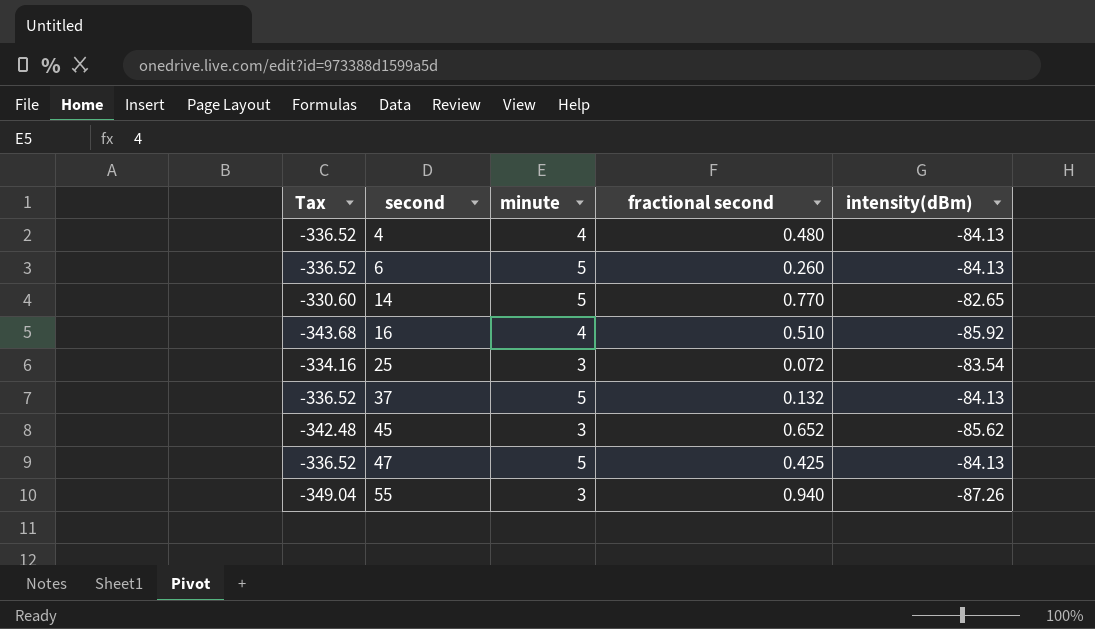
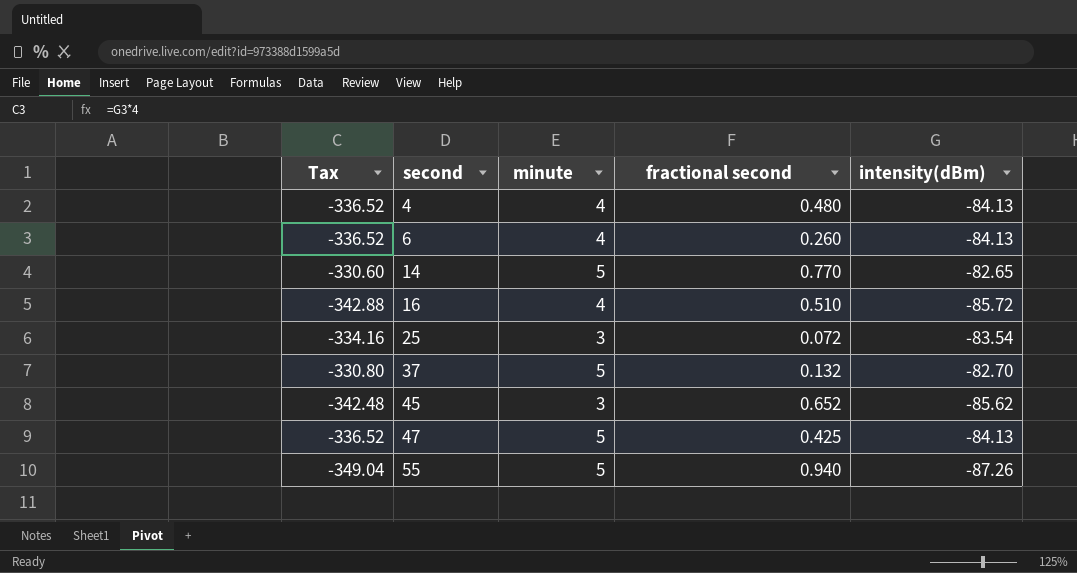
6 | minute: 5 -> 4
16 | Tax: -343.68 -> -342.88
16 | intensity(dBm): -85.92 -> -85.72
37 | Tax: -336.52 -> -330.80
37 | intensity(dBm): -84.13 -> -82.70
55 | minute: 3 -> 5

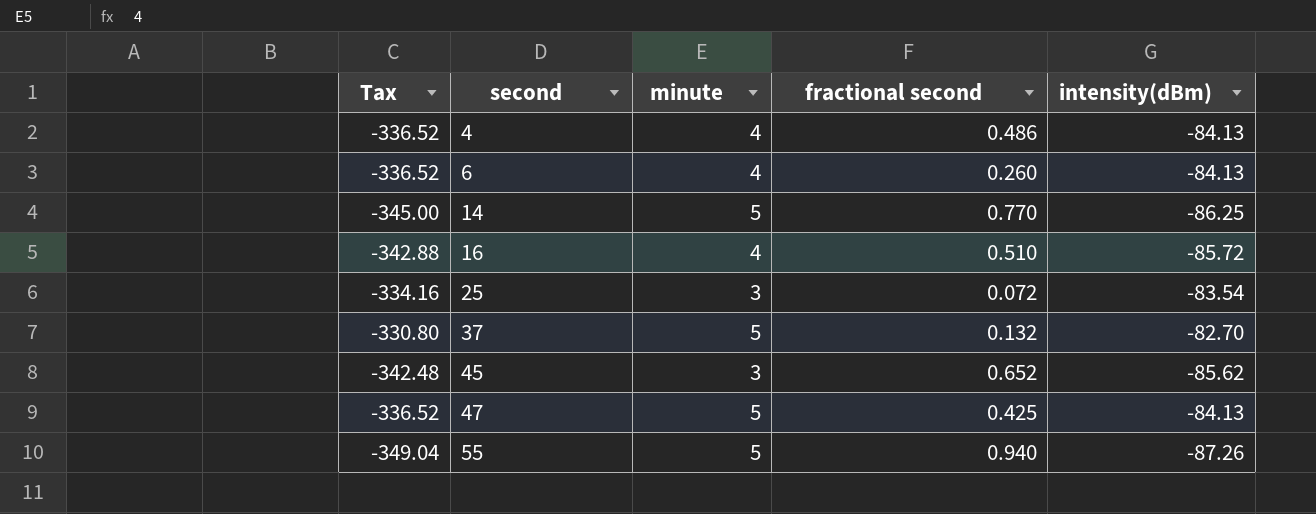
4 | fractional second: 0.480 -> 0.486
14 | Tax: -330.60 -> -345.00
14 | intensity(dBm): -82.65 -> -86.25

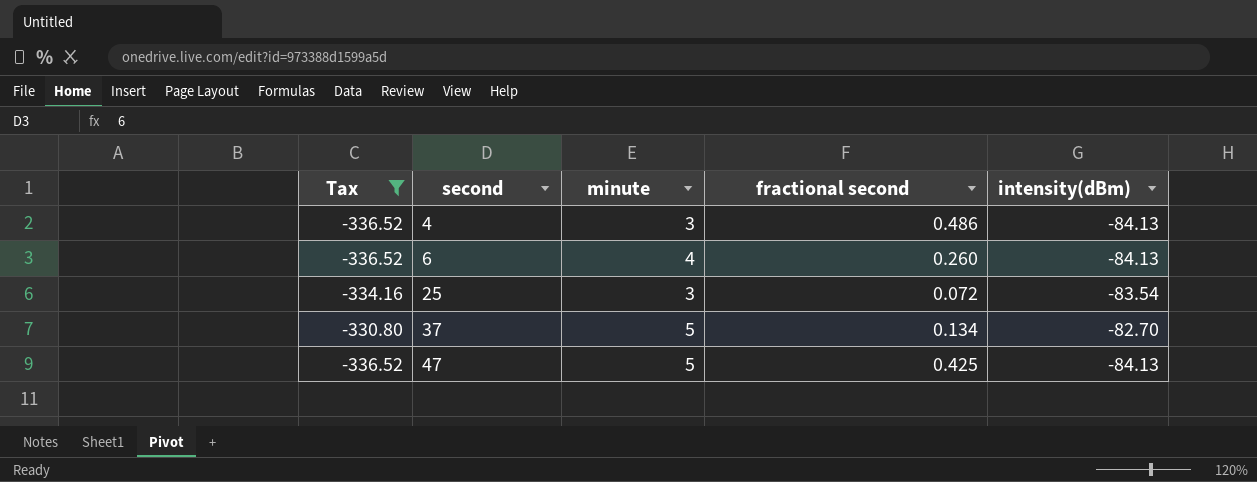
filter: none -> Tax >= -336.52
4 | minute: 4 -> 3
37 | fractional second: 0.132 -> 0.134

